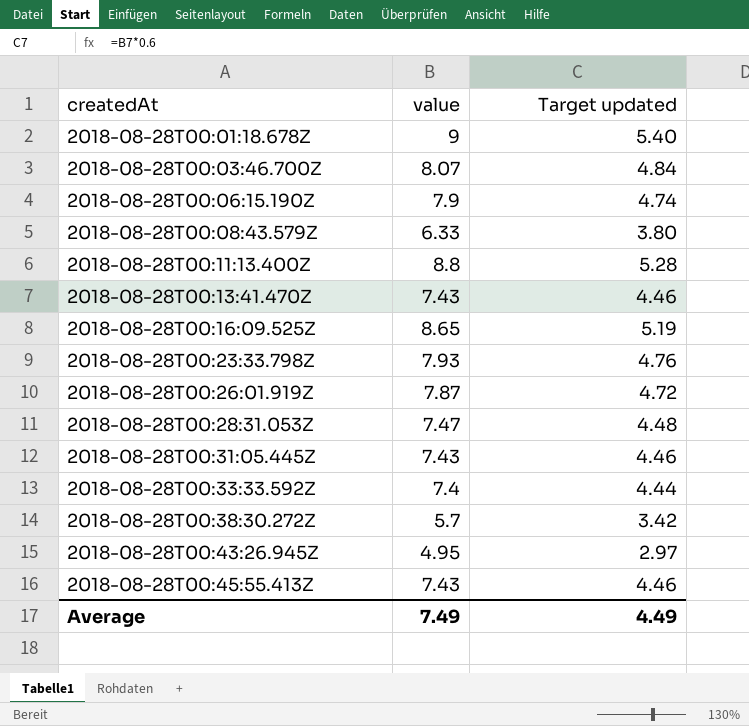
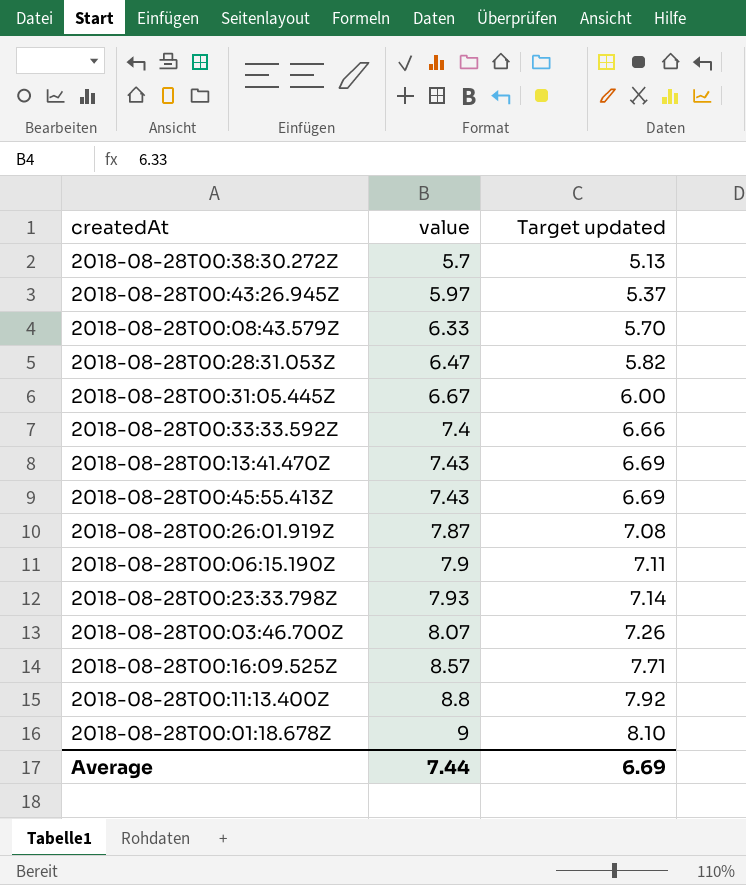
row order: createdAt ascending -> value ascending
column Target updated | formula: [value] * 0.6 -> [value] * 0.9
2018-08-28T00:43:26.945Z | value: 4.95 -> 5.97
2018-08-28T00:28:31.053Z | value: 7.47 -> 6.47
2018-08-28T00:31:05.445Z | value: 7.43 -> 6.67
2018-08-28T00:16:09.525Z | value: 8.65 -> 8.57
Average | value: 7.49 -> 7.44
Average | Target updated: 4.49 -> 6.69

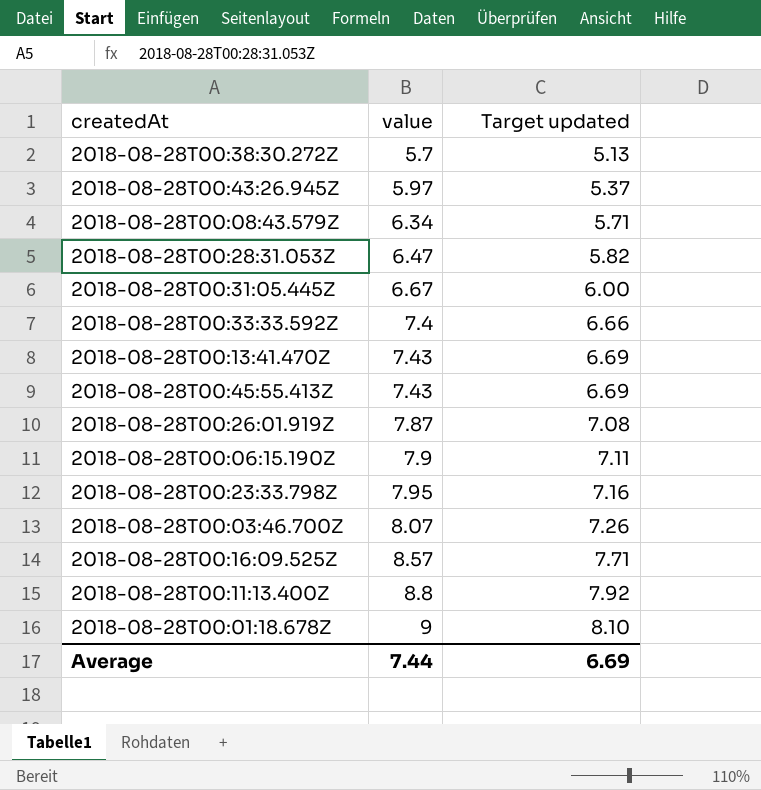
2018-08-28T00:08:43.579Z | value: 6.33 -> 6.34
2018-08-28T00:08:43.579Z | Target updated: 5.70 -> 5.71
2018-08-28T00:23:33.798Z | value: 7.93 -> 7.95
2018-08-28T00:23:33.798Z | Target updated: 7.14 -> 7.16

